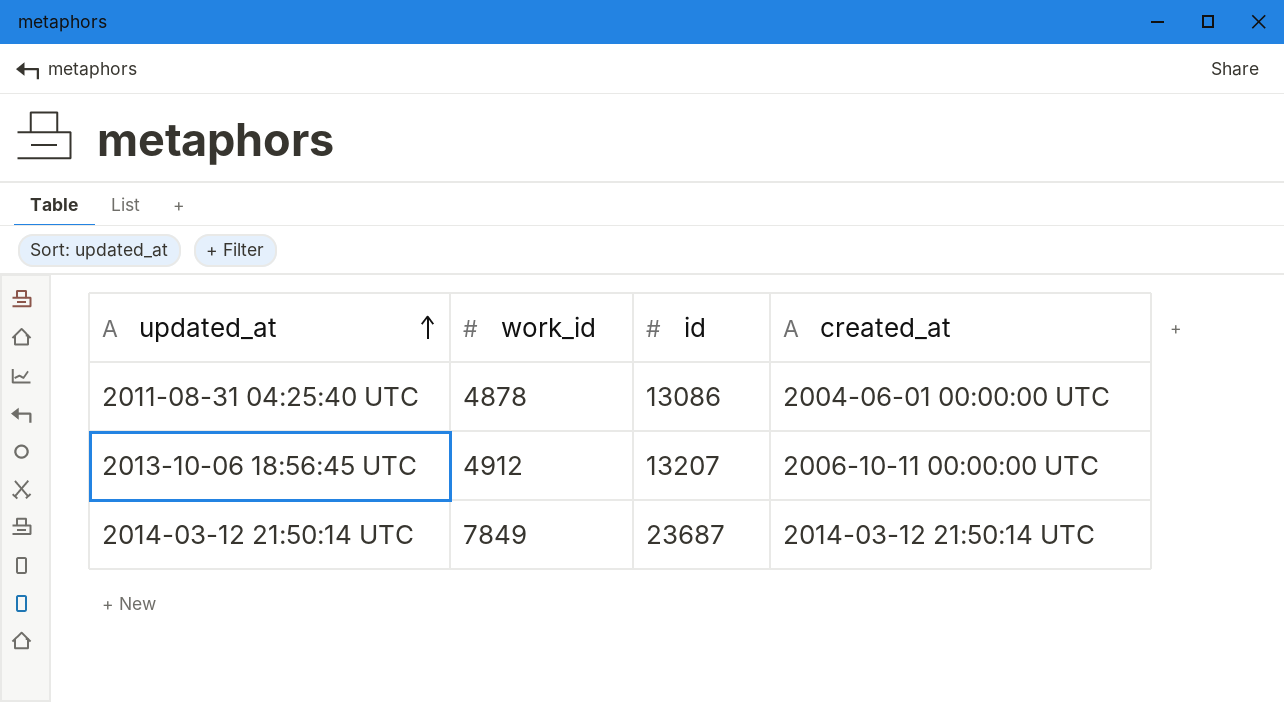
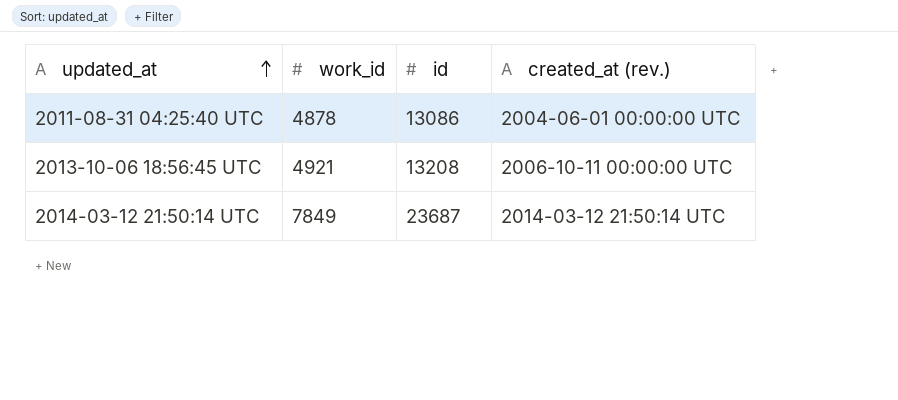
column name: created_at -> created_at (rev.)
2013-10-06 18:56:45 UTC | work_id: 4912 -> 4921
2013-10-06 18:56:45 UTC | id: 13207 -> 13208

